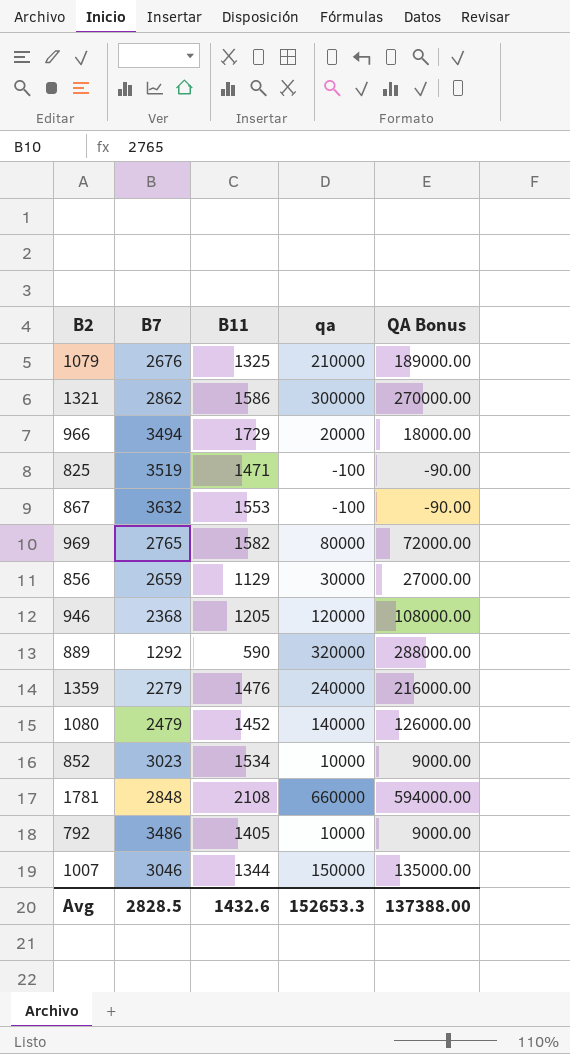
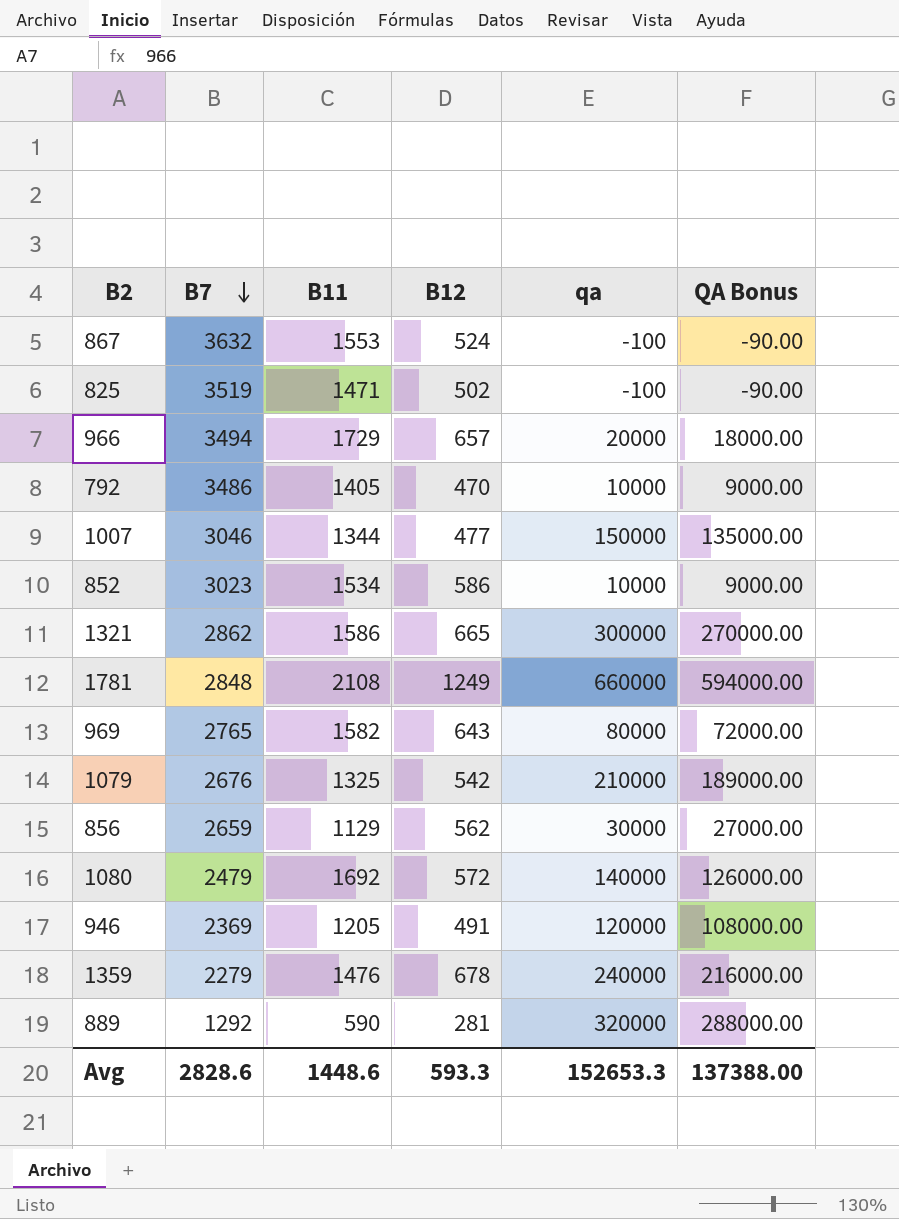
row order: none -> B7 descending
column B12 | position: none -> 4
1080 | B11: 1452 -> 1692
946 | B7: 2368 -> 2369
Avg | B7: 2828.5 -> 2828.6
Avg | B11: 1432.6 -> 1448.6

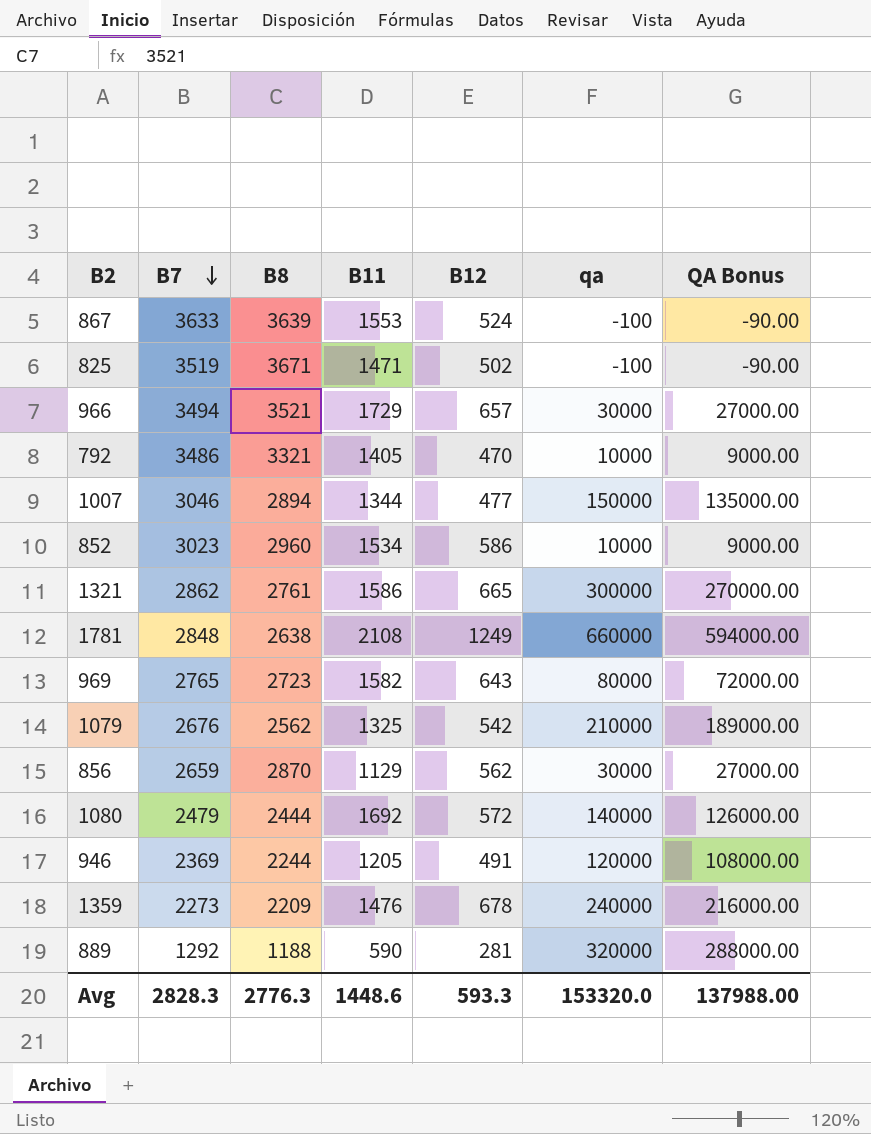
column B8 | position: none -> 3
867 | B7: 3632 -> 3633
966 | qa: 20000 -> 30000
966 | QA Bonus: 18000.00 -> 27000.00
1359 | B7: 2279 -> 2273
Avg | B7: 2828.6 -> 2828.3
Avg | qa: 152653.3 -> 153320.0
Avg | QA Bonus: 137388.00 -> 137988.00

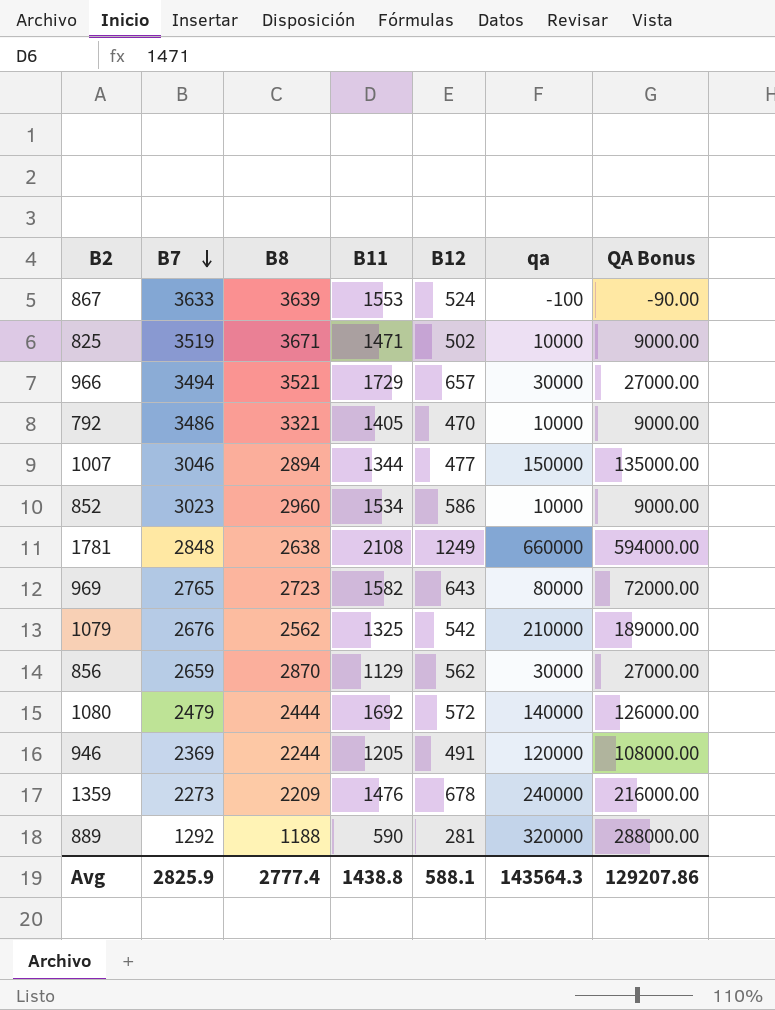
row 1321: 2862 | 2761 | 1586 | 665 | 300000 | 270000.00 -> none
825 | qa: -100 -> 10000
825 | QA Bonus: -90.00 -> 9000.00
Avg | B7: 2828.3 -> 2825.9
Avg | B8: 2776.3 -> 2777.4
Avg | B11: 1448.6 -> 1438.8
Avg | B12: 593.3 -> 588.1
Avg | qa: 153320.0 -> 143564.3
Avg | QA Bonus: 137988.00 -> 129207.86

